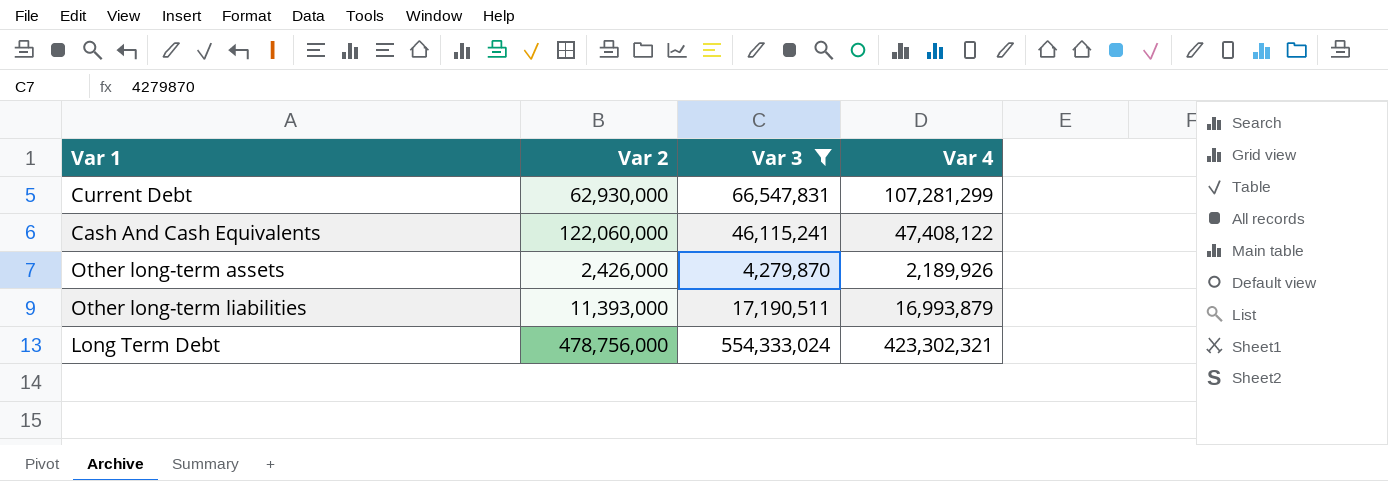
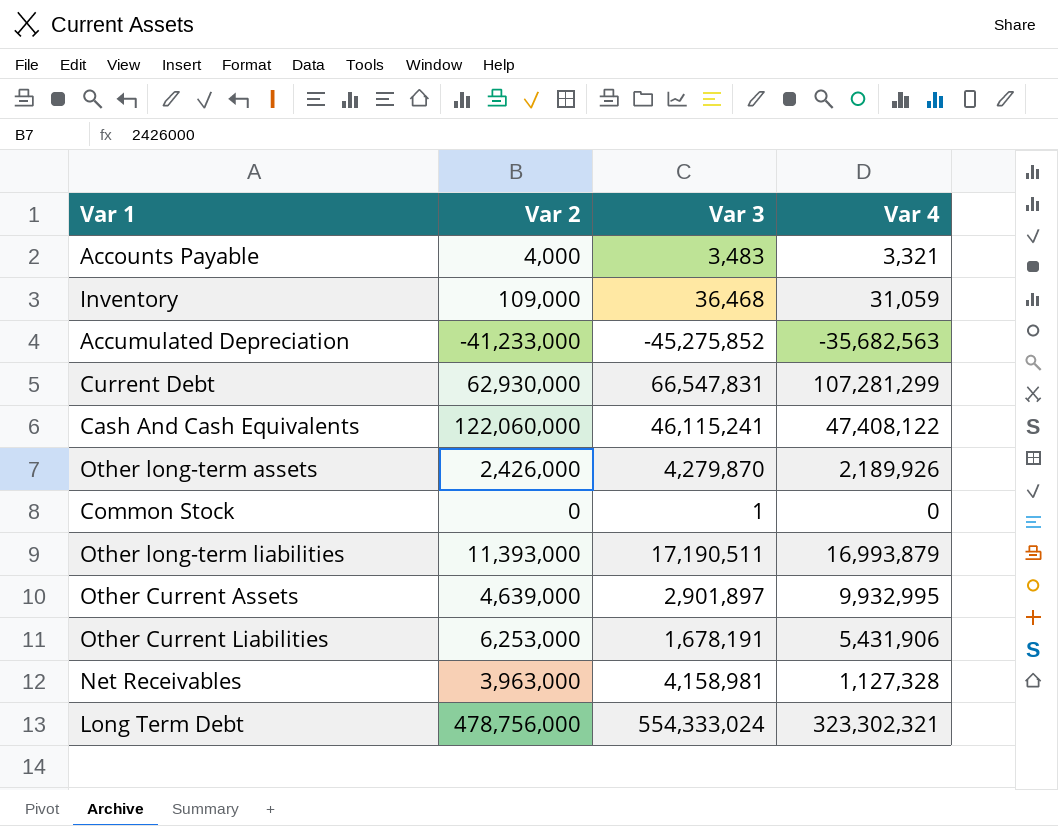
filter: Var 3 >= 4,279,870 -> none
Long Term Debt | Var 4: 423,302,321 -> 323,302,321

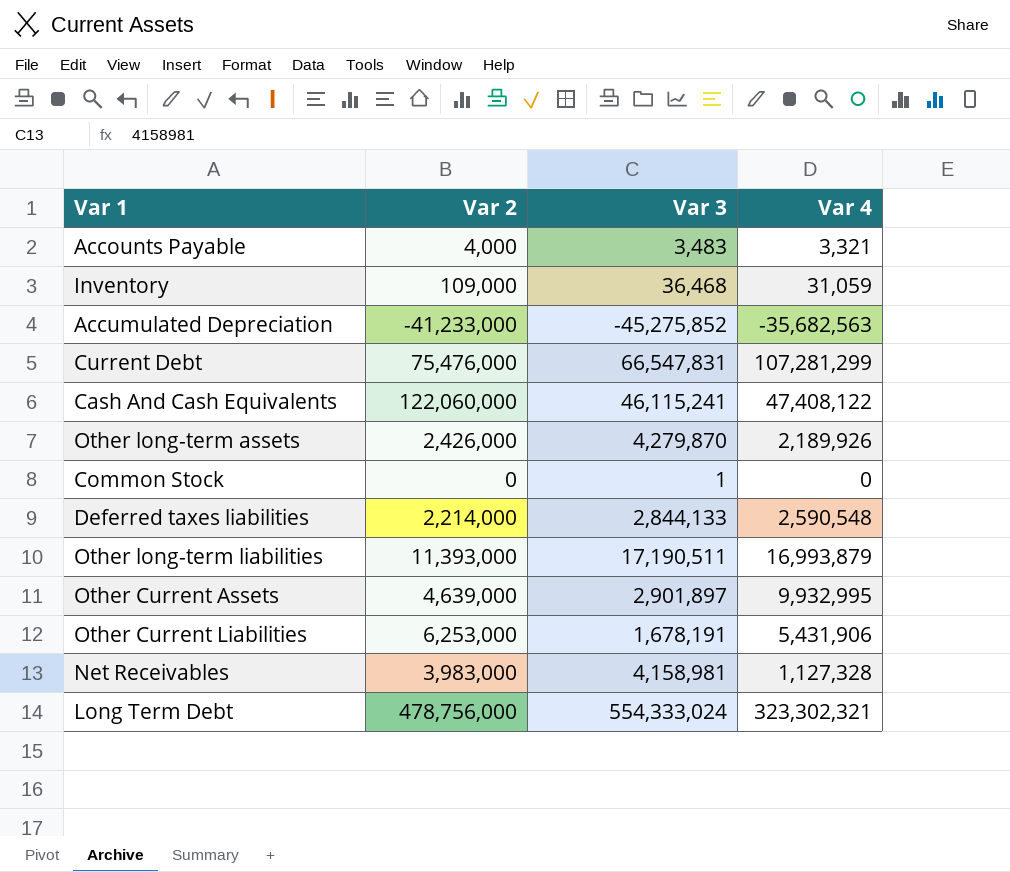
Current Debt | Var 2: 62,930,000 -> 75,476,000
row Deferred taxes liabilities: none -> 2,214,000 | 2,844,133 | 2,590,548
Net Receivables | Var 2: 3,963,000 -> 3,983,000

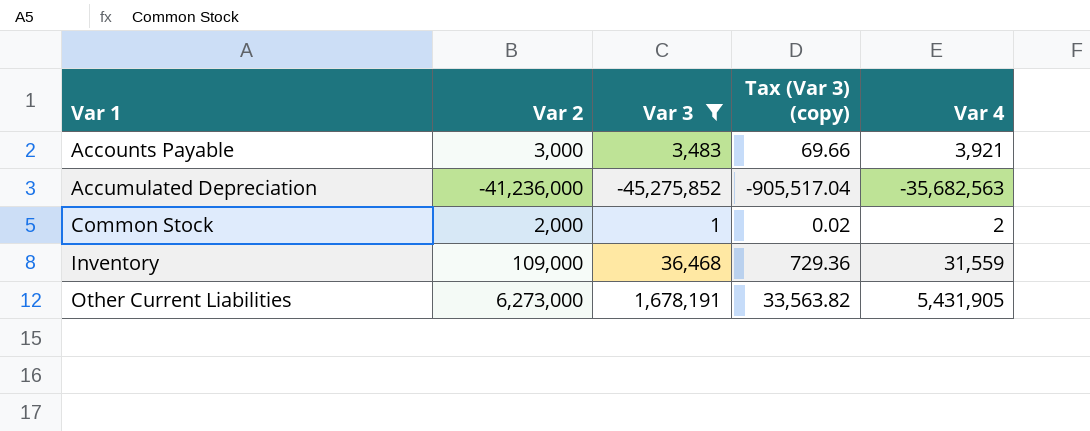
filter: none -> Var 3 <= 1,678,191
row order: none -> Var 1 ascending
column Tax (Var 3) (copy) | formula: none -> [Var 3] * 0.02
Accounts Payable | Var 2: 4,000 -> 3,000
Accounts Payable | Var 4: 3,321 -> 3,921
Accumulated Depreciation | Var 2: -41,233,000 -> -41,236,000
Common Stock | Var 2: 0 -> 2,000
Common Stock | Var 4: 0 -> 2
Inventory | Var 4: 31,059 -> 31,559
Other Current Liabilities | Var 2: 6,253,000 -> 6,273,000
Other Current Liabilities | Var 4: 5,431,906 -> 5,431,905

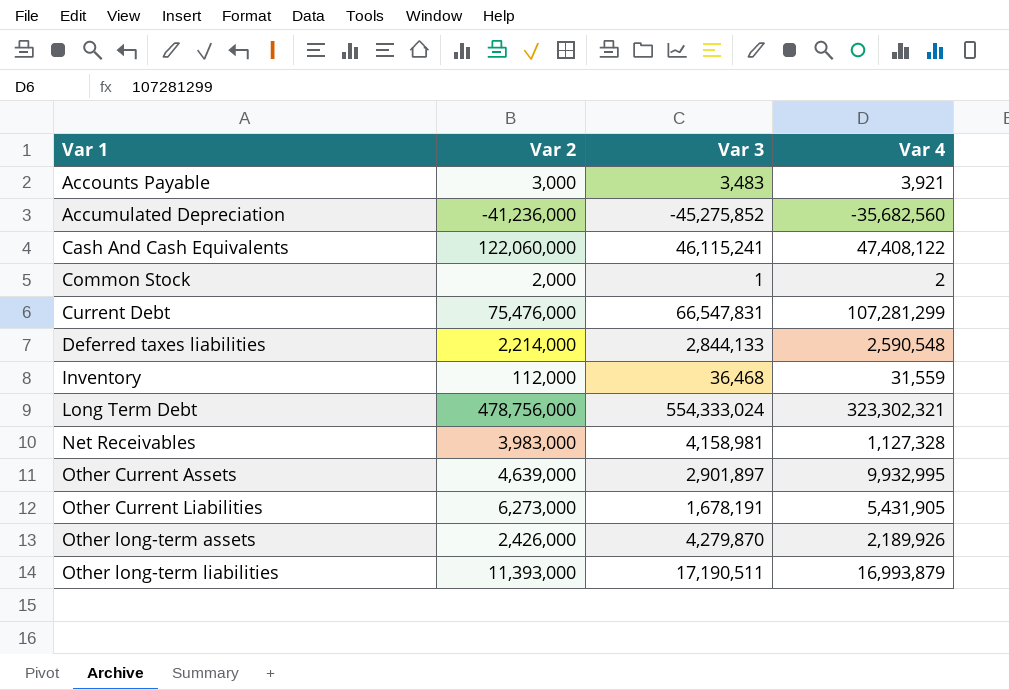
filter: Var 3 <= 1,678,191 -> none
column Tax (Var 3) (copy) | formula: [Var 3] * 0.02 -> none
Accumulated Depreciation | Var 4: -35,682,563 -> -35,682,560
Inventory | Var 2: 109,000 -> 112,000

